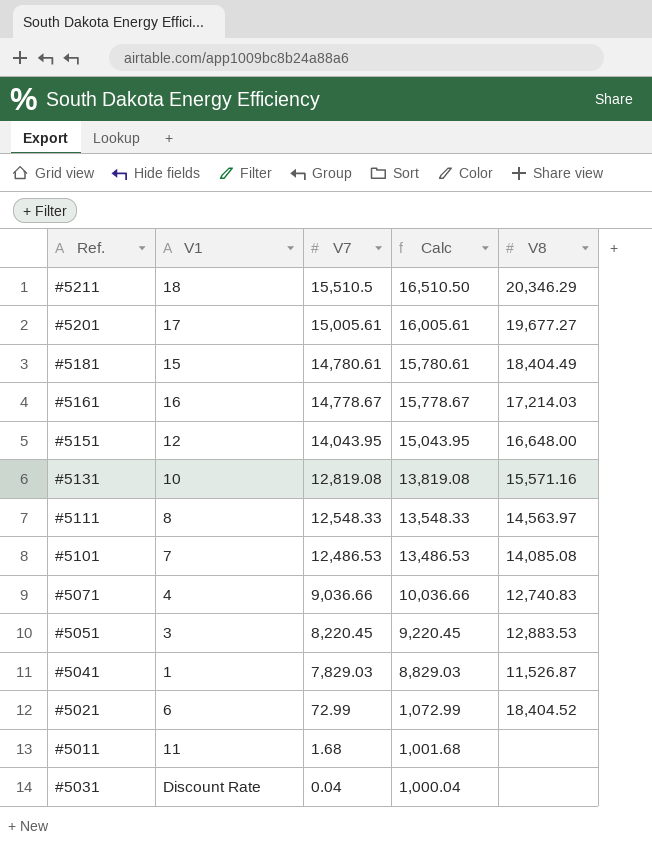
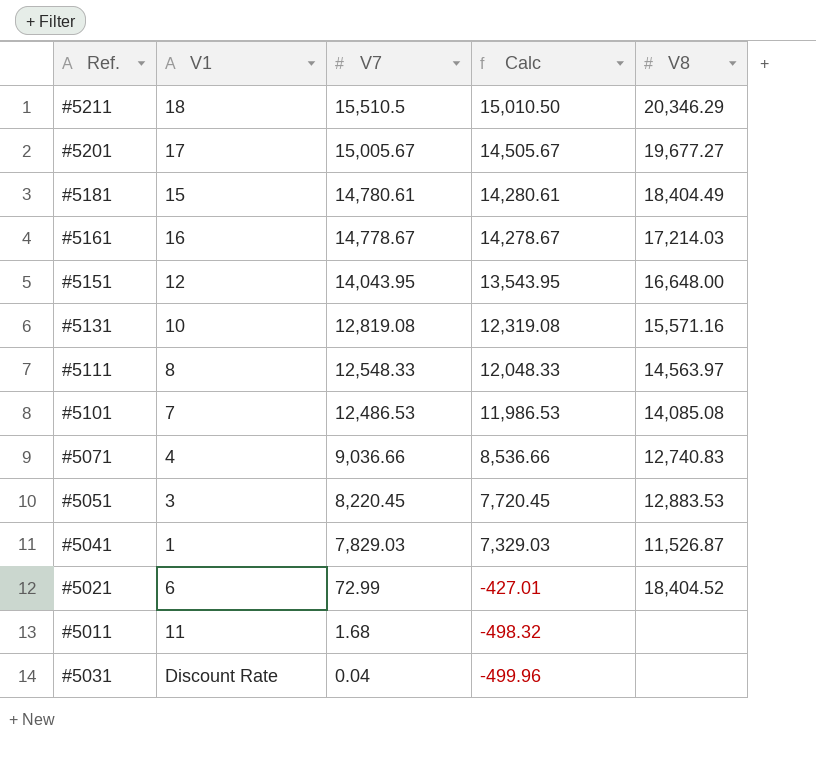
column Calc | formula: [V7] + 1000 -> [V7] - 500
#5201 | V7: 15,005.61 -> 15,005.67

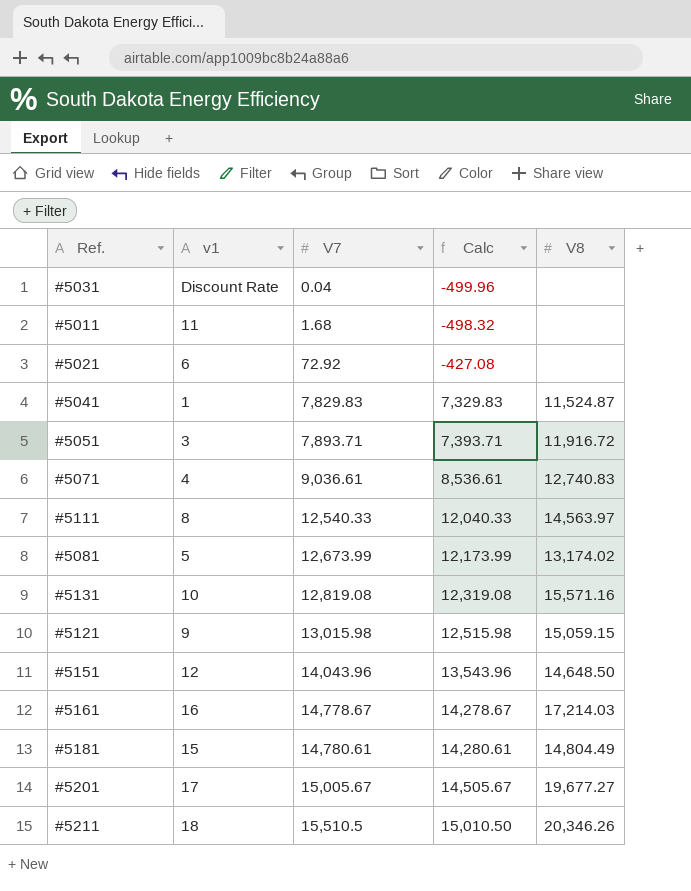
row order: V7 descending -> V7 ascending
column name: V1 -> v1
row #5101: 7 | 12,486.53 | 11,986.53 | 14,085.08 -> none
#5021 | V7: 72.99 -> 72.92
#5021 | Calc: -427.01 -> -427.08
#5021 | V8: 18,404.52 -> none
#5041 | V7: 7,829.03 -> 7,829.83
#5041 | Calc: 7,329.03 -> 7,329.83
#5041 | V8: 11,526.87 -> 11,524.87
#5051 | V7: 8,220.45 -> 7,893.71
#5051 | Calc: 7,720.45 -> 7,393.71
#5051 | V8: 12,883.53 -> 11,916.72
#5071 | V7: 9,036.66 -> 9,036.61
#5071 | Calc: 8,536.66 -> 8,536.61
#5111 | V7: 12,548.33 -> 12,540.33
#5111 | Calc: 12,048.33 -> 12,040.33
row #5081: none -> 5 | 12,673.99 | 12,173.99 | 13,174.02
row #5121: none -> 9 | 13,015.98 | 12,515.98 | 15,059.15
#5151 | V7: 14,043.95 -> 14,043.96
#5151 | Calc: 13,543.95 -> 13,543.96
#5151 | V8: 16,648.00 -> 14,648.50
#5181 | V8: 18,404.49 -> 14,804.49
#5211 | V8: 20,346.29 -> 20,346.26

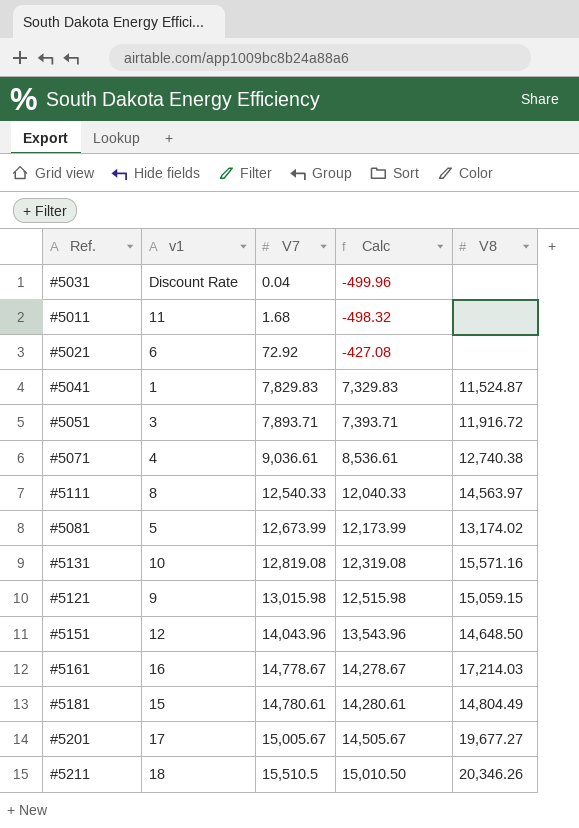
#5071 | V8: 12,740.83 -> 12,740.38

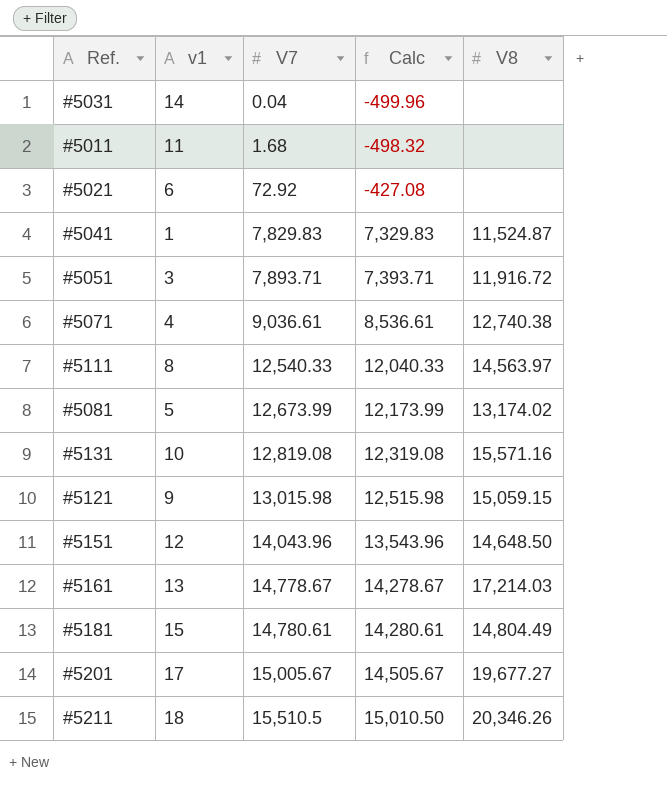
#5031 | v1: Discount Rate -> 14
#5161 | v1: 16 -> 13

